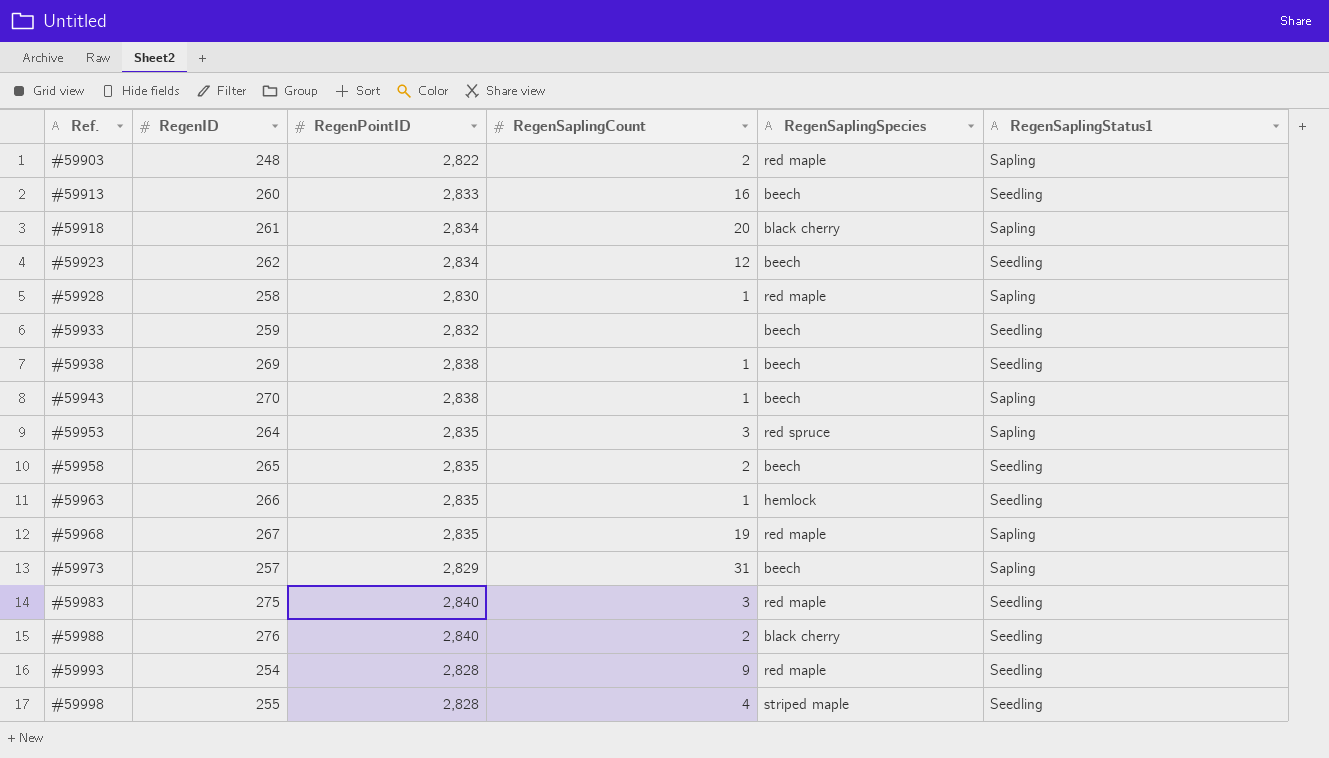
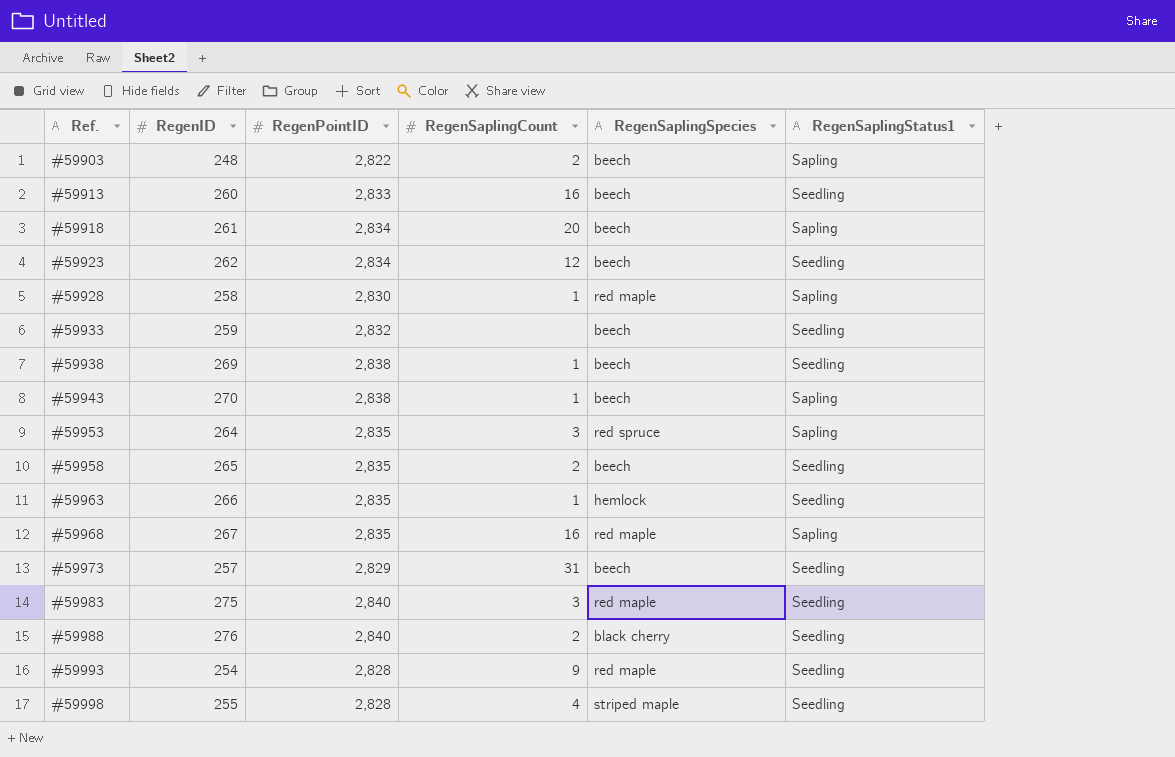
#59903 | RegenSaplingSpecies: red maple -> beech
#59918 | RegenSaplingSpecies: black cherry -> beech
#59968 | RegenSaplingCount: 19 -> 16
#59973 | RegenSaplingStatus1: Sapling -> Seedling

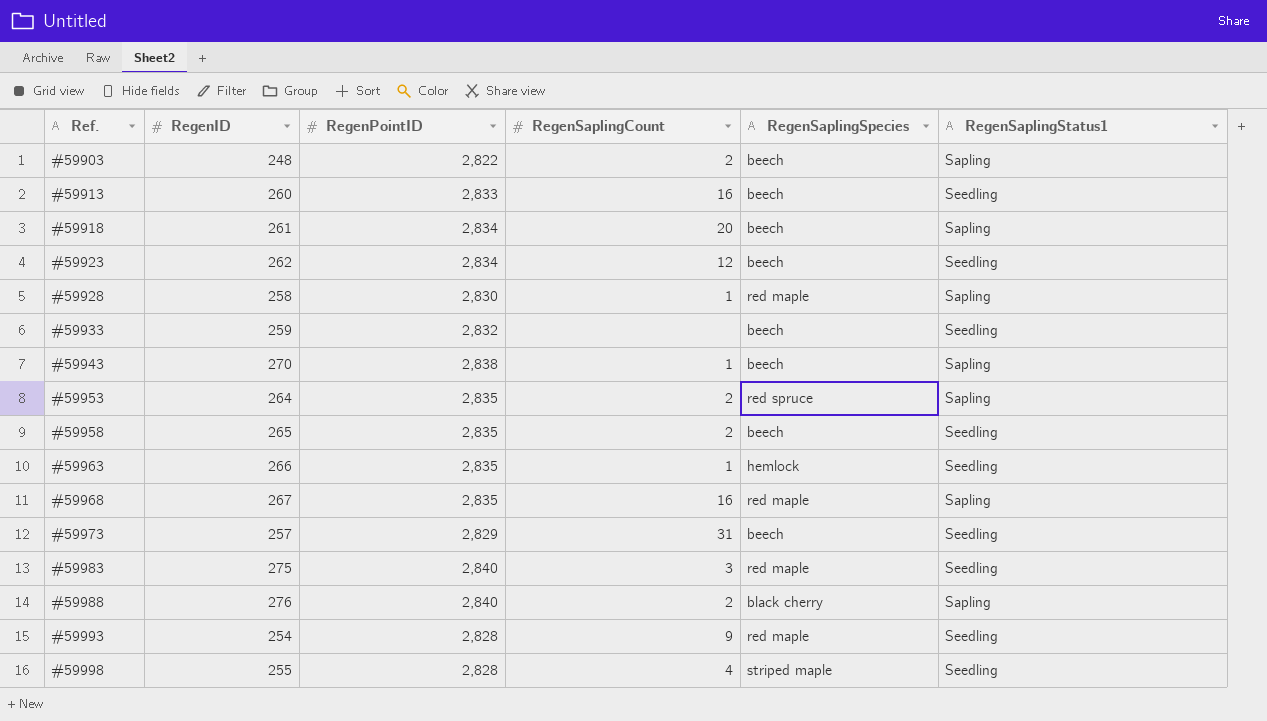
row #59938: 269 | 2,838 | 1 | beech | Seedling -> none
#59953 | RegenSaplingCount: 3 -> 2
#59988 | RegenSaplingStatus1: Seedling -> Sapling

